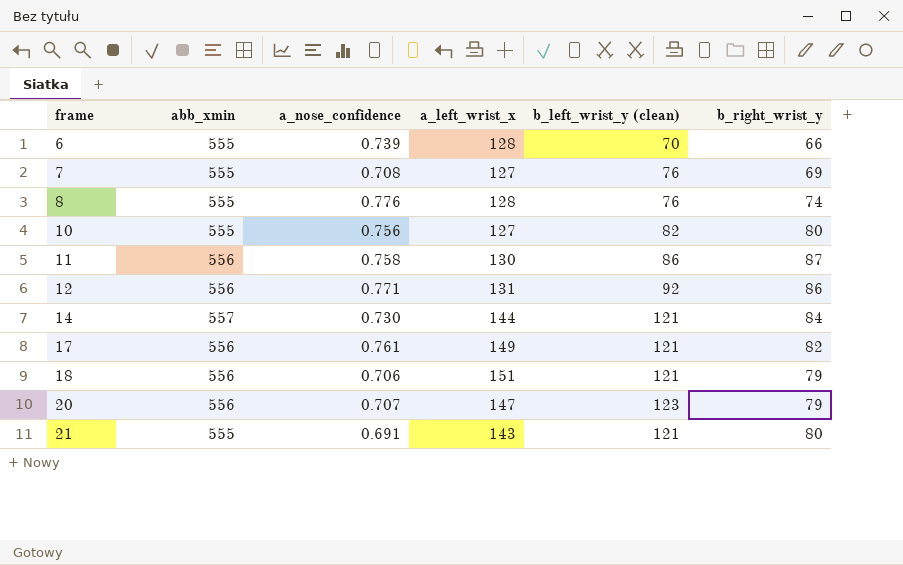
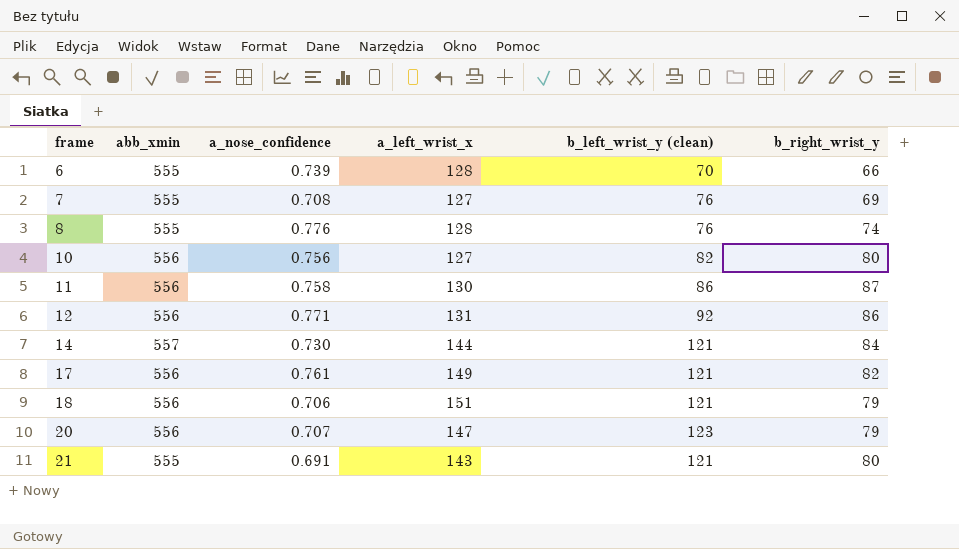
10 | abb_xmin: 555 -> 556

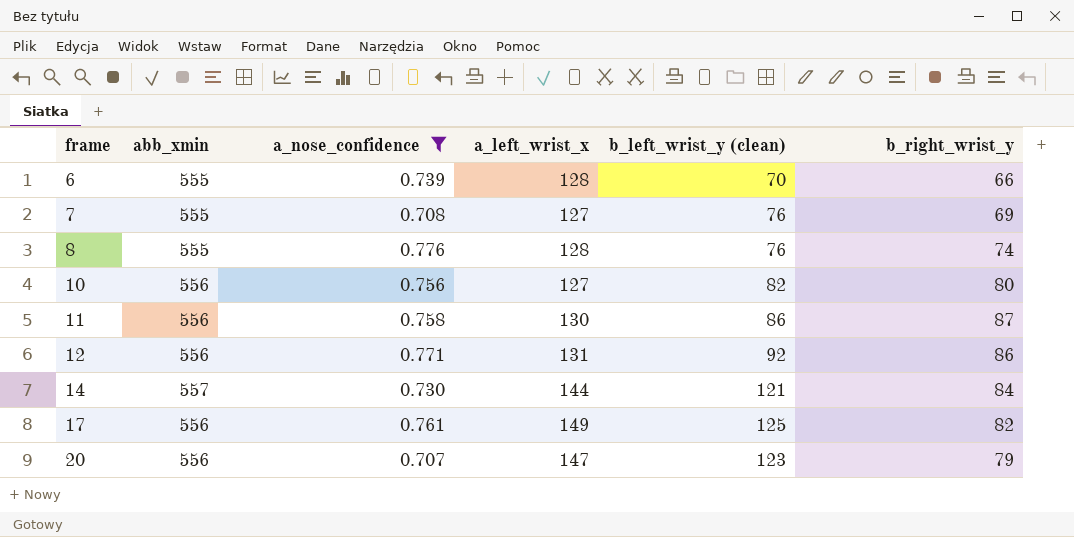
filter: none -> a_nose_confidence >= 0.707
17 | b_left_wrist_y (clean): 121 -> 125

